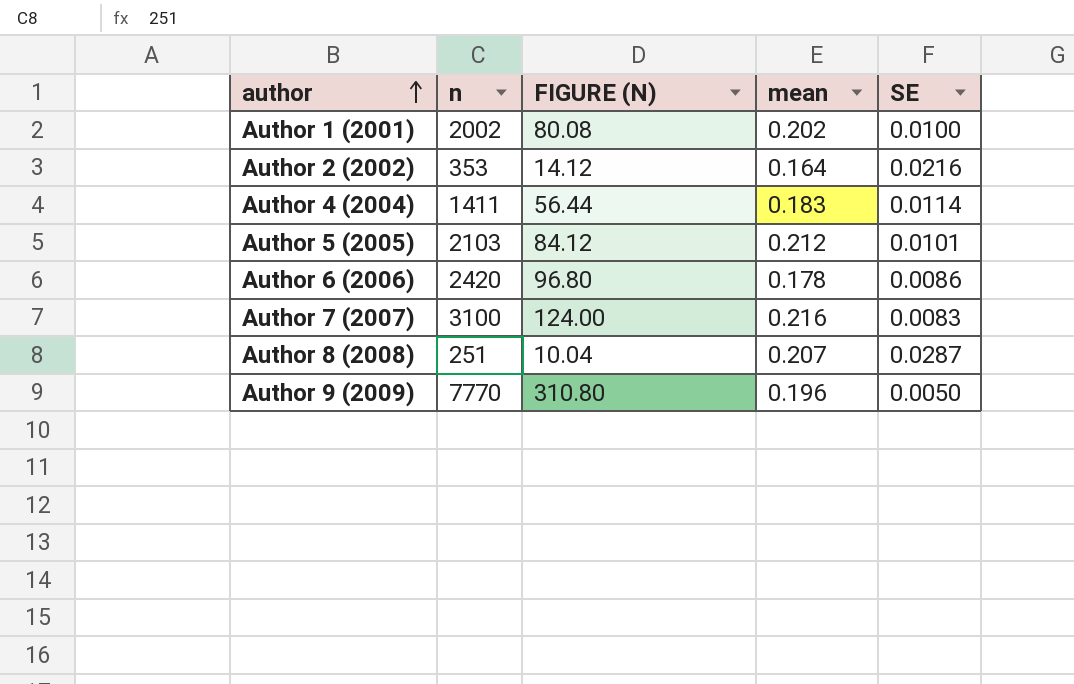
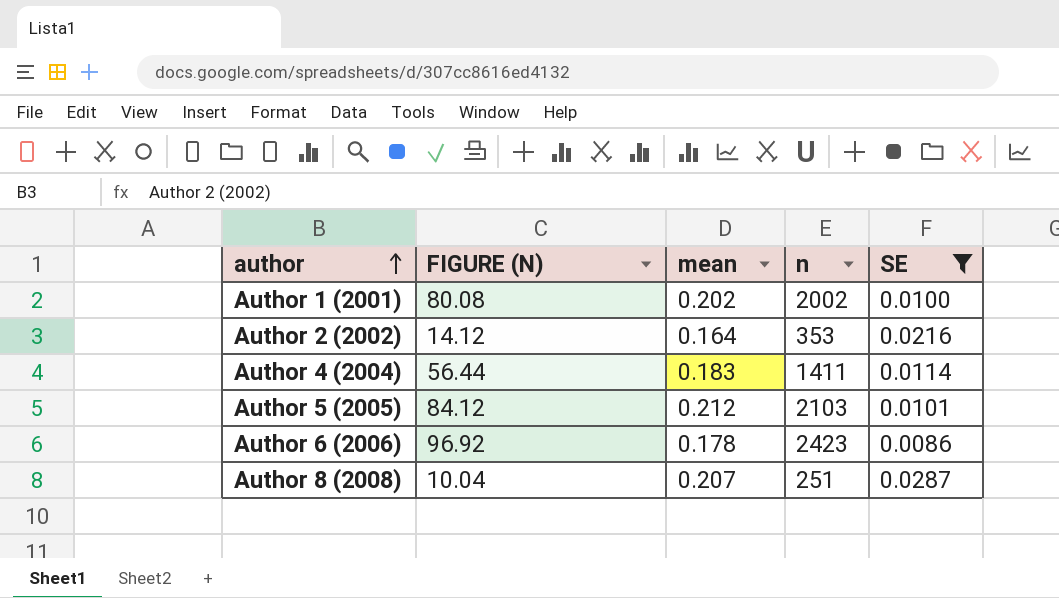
filter: none -> SE >= 0.0086
column n | position: 2 -> 4
Author 6 (2006) | FIGURE (N): 96.80 -> 96.92
Author 6 (2006) | n: 2420 -> 2423

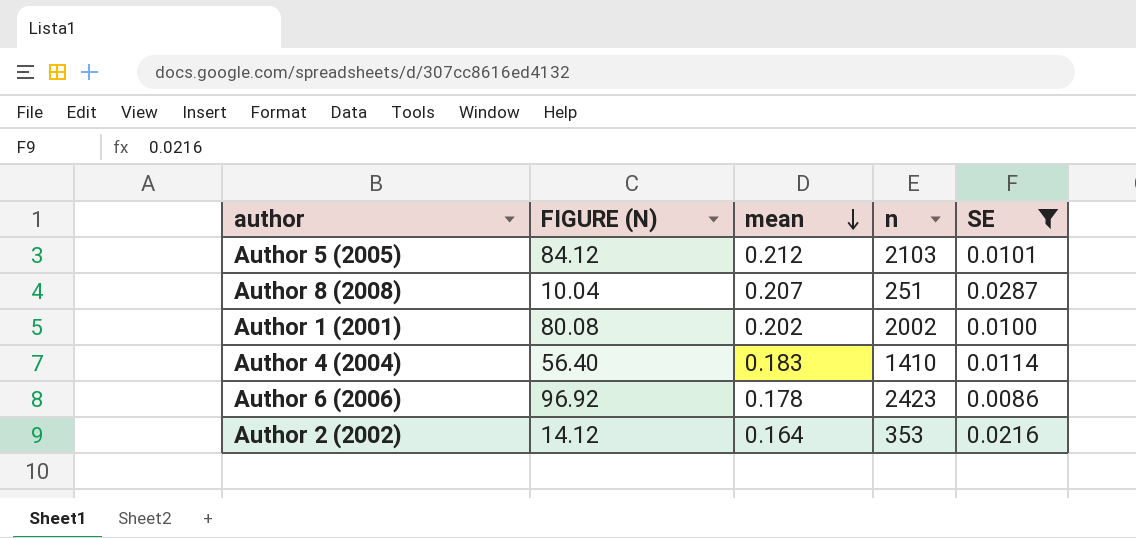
row order: author ascending -> mean descending
Author 4 (2004) | FIGURE (N): 56.44 -> 56.40
Author 4 (2004) | n: 1411 -> 1410

